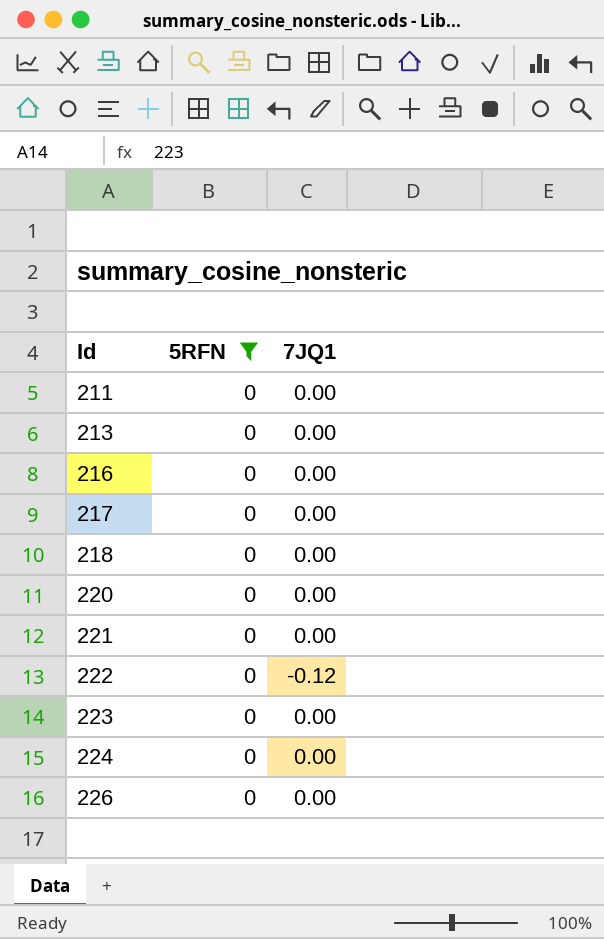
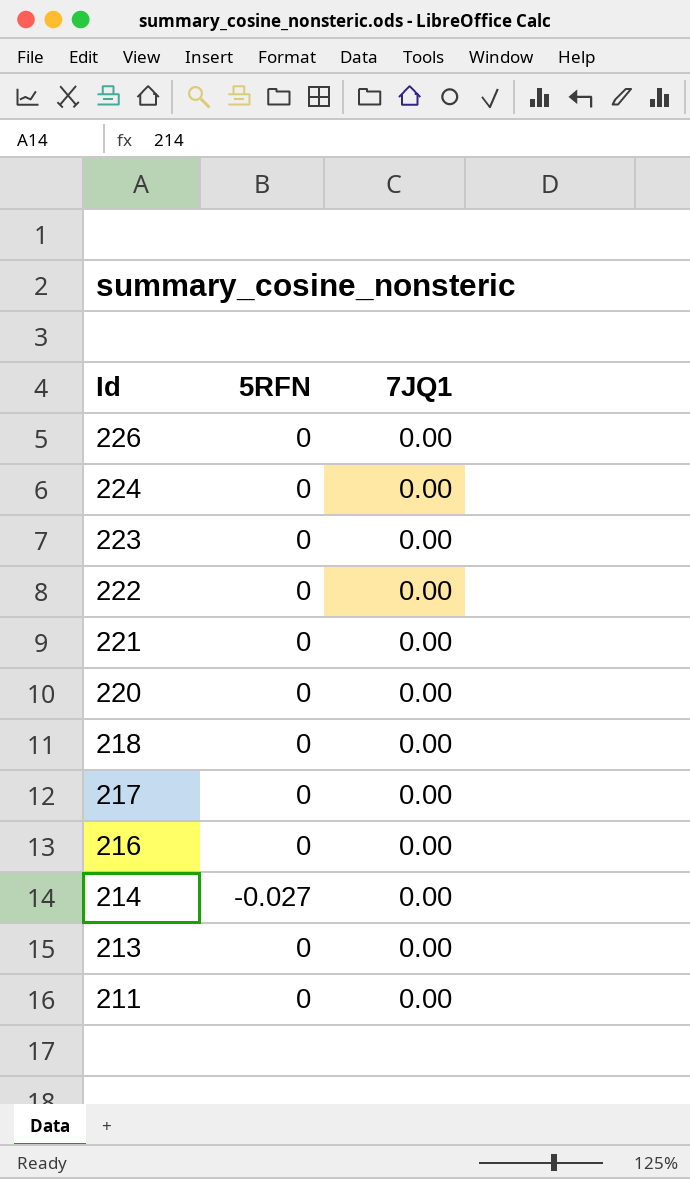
filter: 5RFN = 0 -> none
row order: Id ascending -> Id descending
222 | 7JQ1: -0.12 -> 0.00

